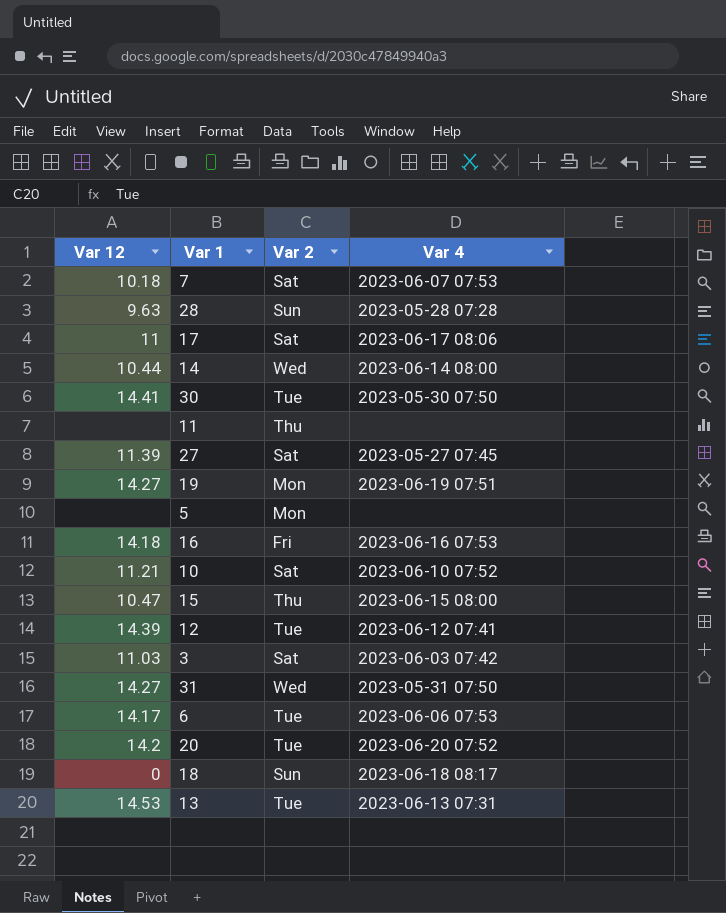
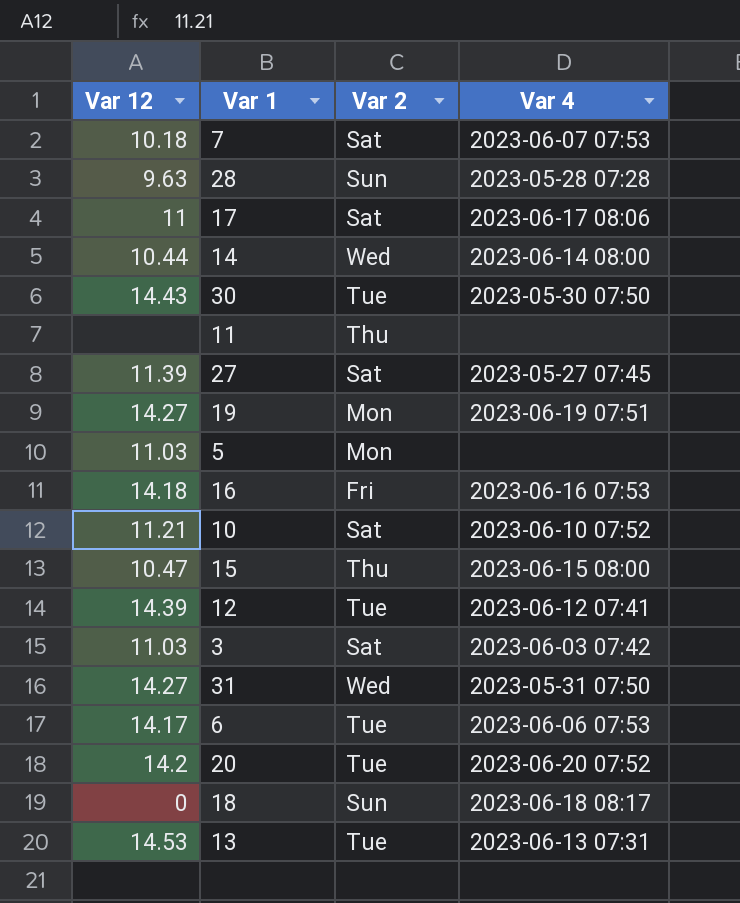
30 | Var 12: 14.41 -> 14.43
5 | Var 12: none -> 11.03

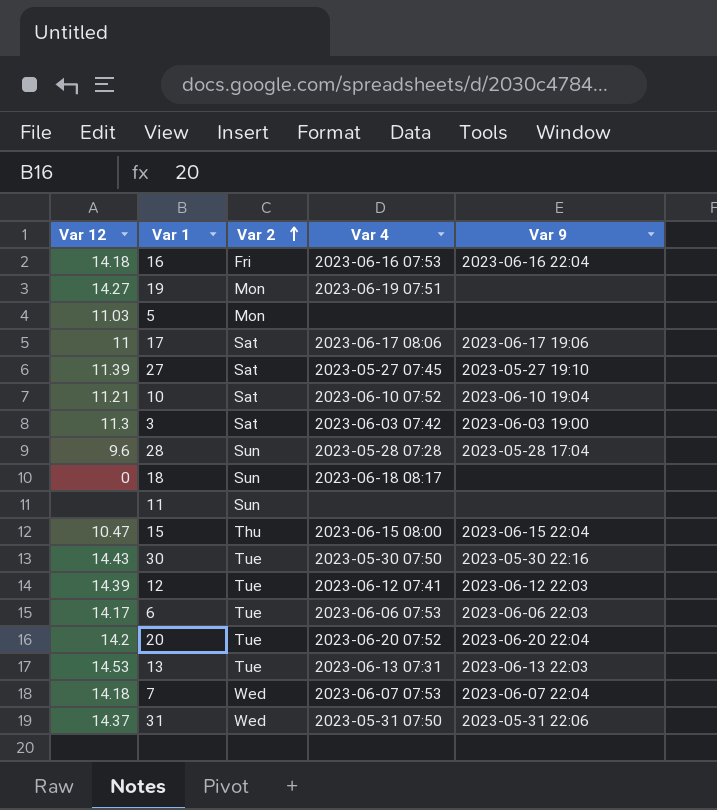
row order: none -> Var 2 ascending
column Var 9 | position: none -> 5
row 14: 10.44 | Wed | 2023-06-14 08:00 -> none
3 | Var 12: 11.03 -> 11.3
28 | Var 12: 9.63 -> 9.6
11 | Var 2: Thu -> Sun
7 | Var 12: 10.18 -> 14.18
7 | Var 2: Sat -> Wed
31 | Var 12: 14.27 -> 14.37

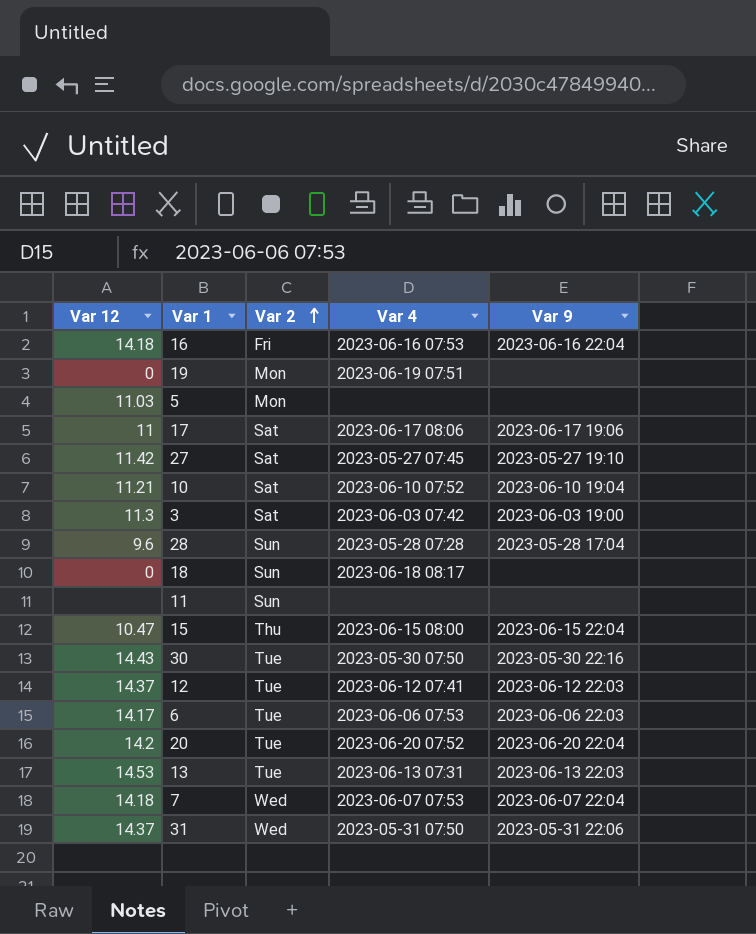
19 | Var 12: 14.27 -> 0
27 | Var 12: 11.39 -> 11.42
12 | Var 12: 14.39 -> 14.37

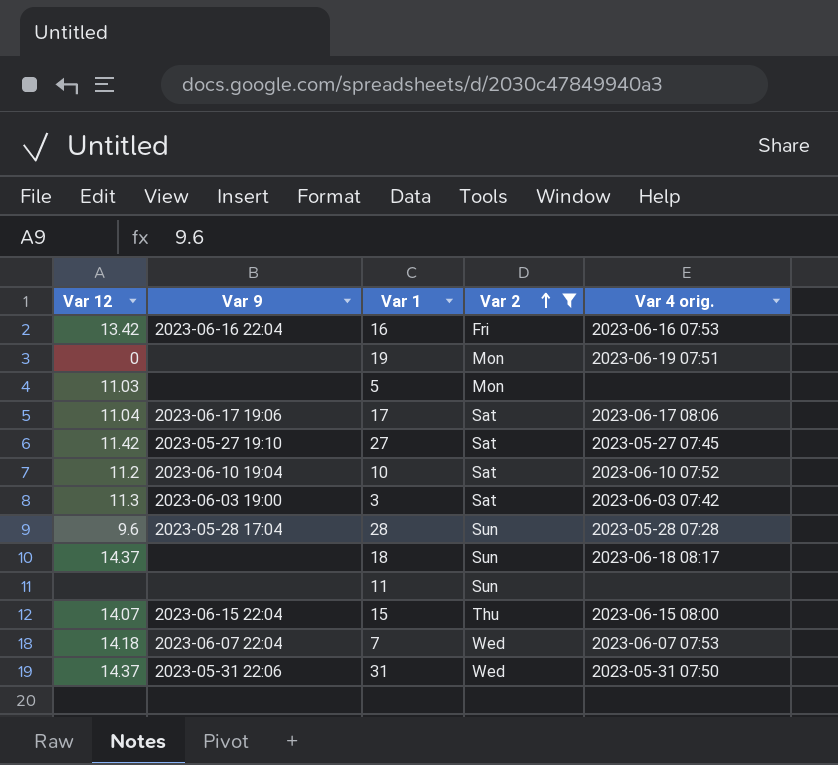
filter: none -> Var 2 != Tue
column Var 9 | position: 5 -> 2
column name: Var 4 -> Var 4 orig.
16 | Var 12: 14.18 -> 13.42
17 | Var 12: 11 -> 11.04
10 | Var 12: 11.21 -> 11.2
18 | Var 12: 0 -> 14.37
15 | Var 12: 10.47 -> 14.07

